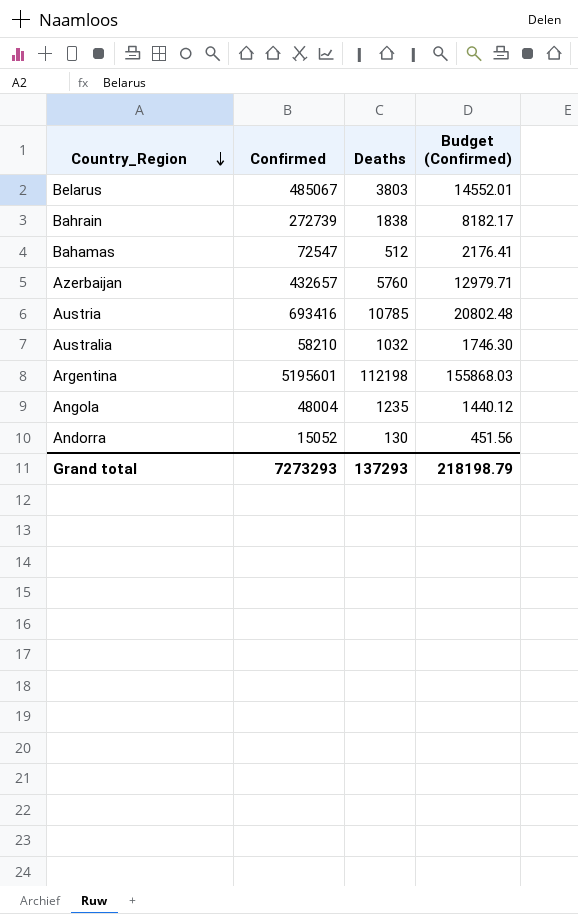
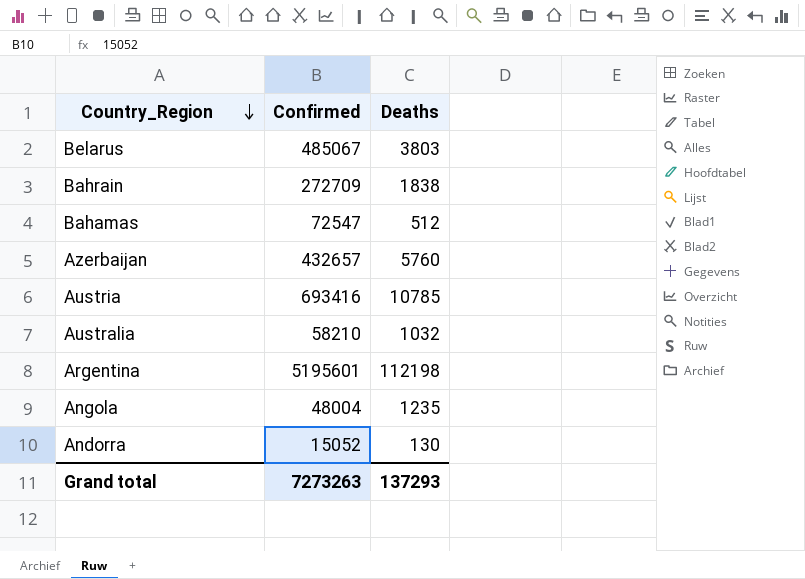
column Budget (Confirmed) | formula: [Confirmed] * 0.03 -> none
Bahrain | Confirmed: 272739 -> 272709
Grand total | Confirmed: 7273293 -> 7273263

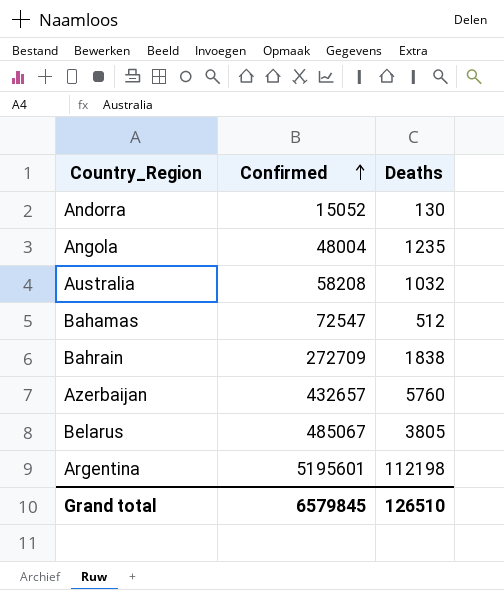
row order: Country_Region descending -> Confirmed ascending
row Austria: 693416 | 10785 -> none
Australia | Confirmed: 58210 -> 58208
Belarus | Deaths: 3803 -> 3805
Grand total | Confirmed: 7273263 -> 6579845
Grand total | Deaths: 137293 -> 126510

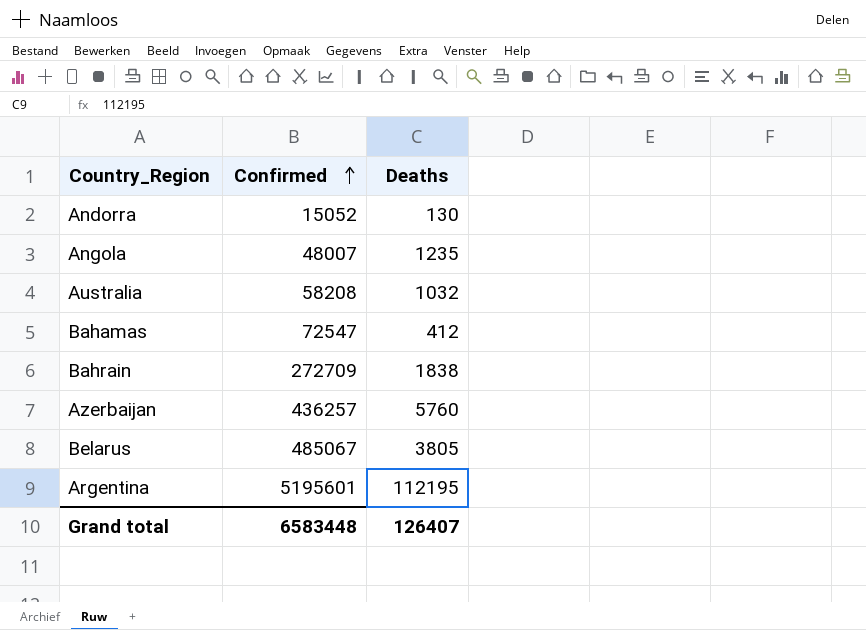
Angola | Confirmed: 48004 -> 48007
Bahamas | Deaths: 512 -> 412
Azerbaijan | Confirmed: 432657 -> 436257
Argentina | Deaths: 112198 -> 112195
Grand total | Confirmed: 6579845 -> 6583448
Grand total | Deaths: 126510 -> 126407

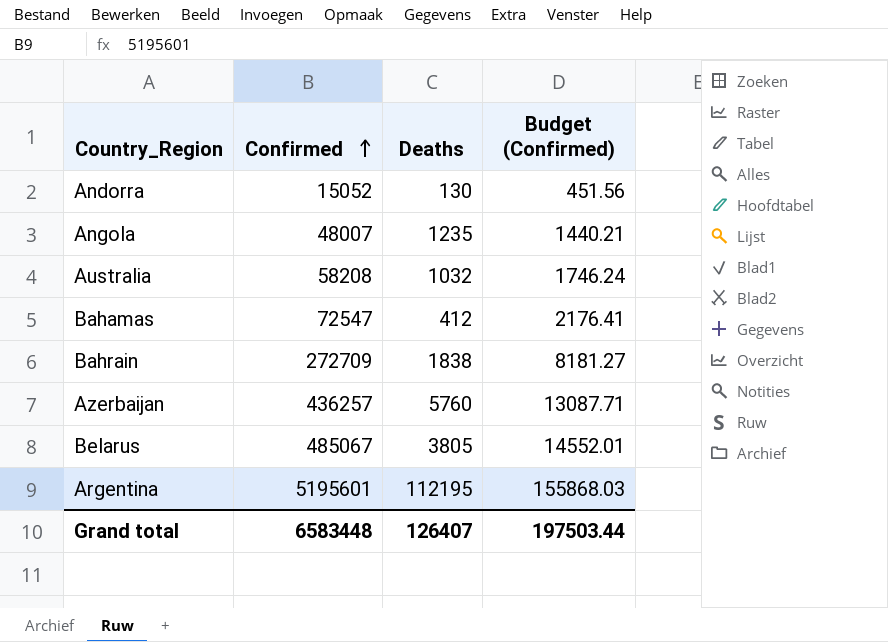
column Budget (Confirmed) | formula: none -> [Confirmed] * 0.03

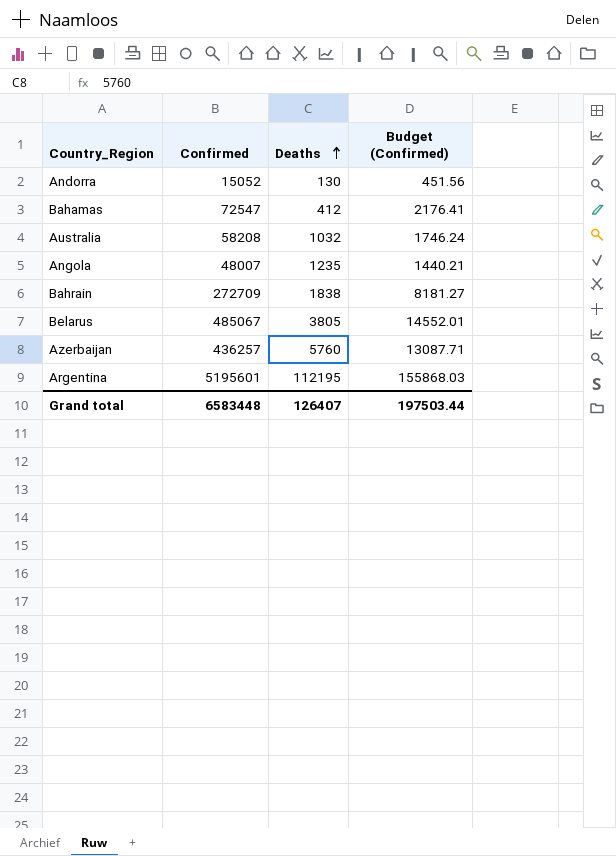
row order: Confirmed ascending -> Deaths ascending

